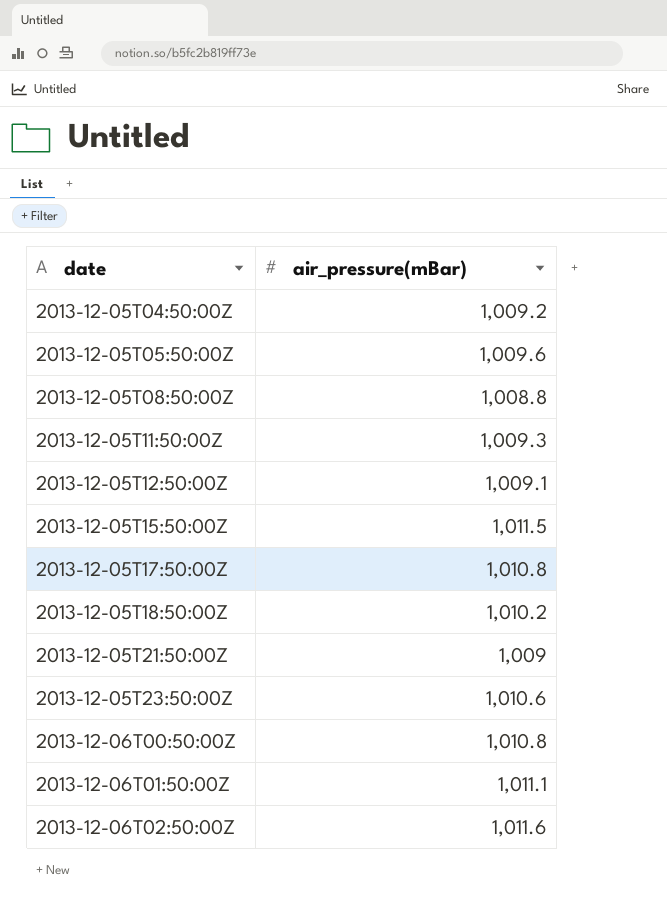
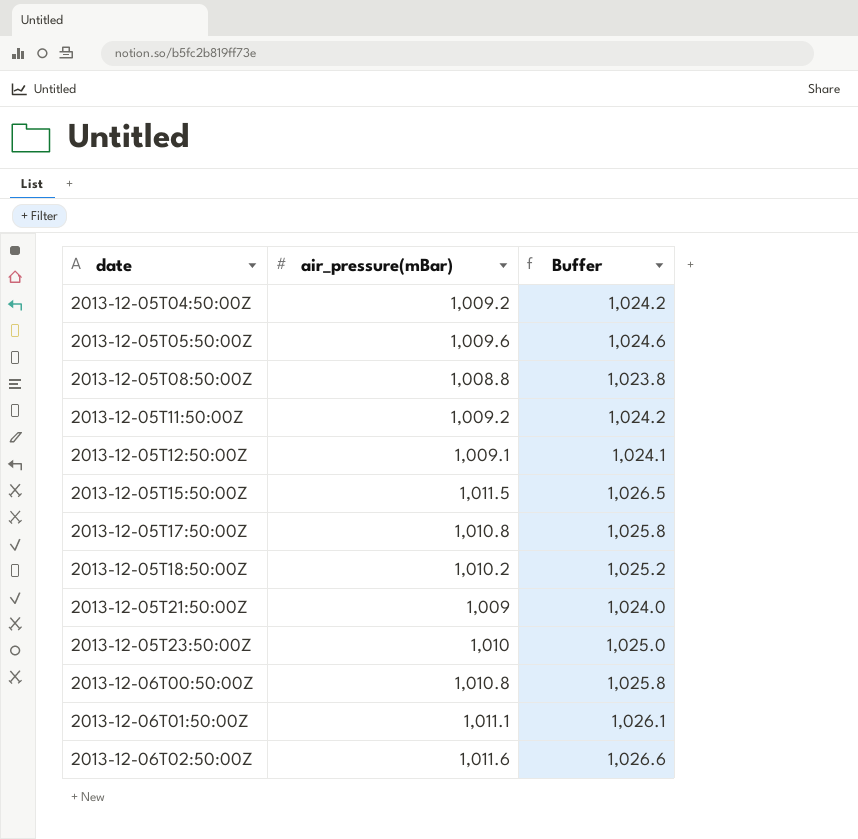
column Buffer | formula: none -> [air_pressure(mBar)] + 15
2013-12-05T11:50:00Z | air_pressure(mBar): 1,009.3 -> 1,009.2
2013-12-05T23:50:00Z | air_pressure(mBar): 1,010.6 -> 1,010

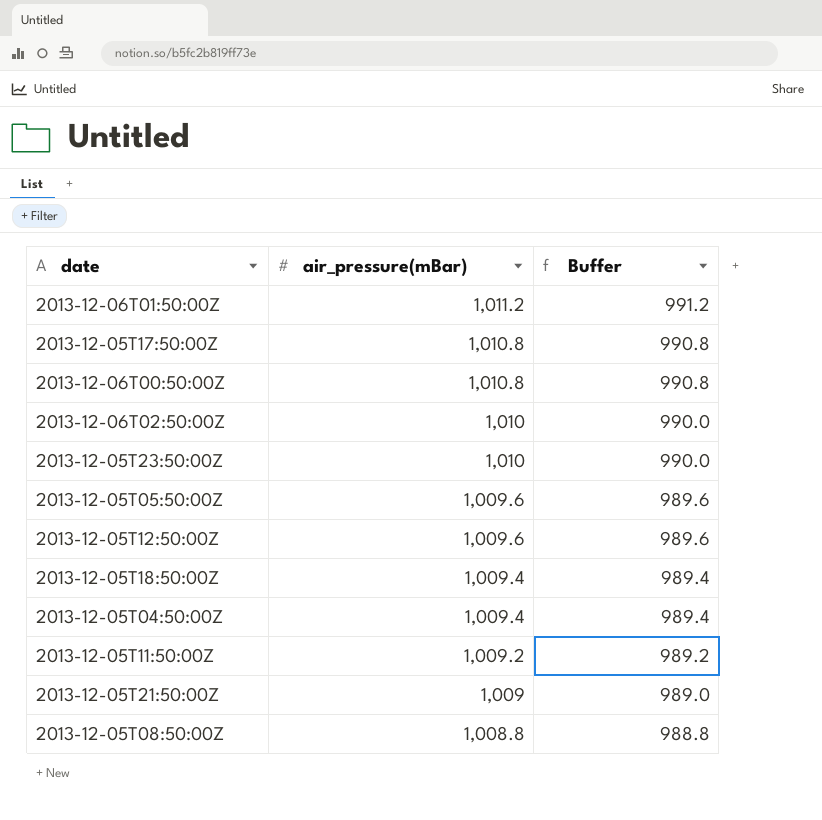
row order: date ascending -> air_pressure(mBar) descending
column Buffer | formula: [air_pressure(mBar)] + 15 -> [air_pressure(mBar)] - 20
row 2013-12-05T15:50:00Z: 1,011.5 | 1,026.5 -> none
2013-12-06T01:50:00Z | air_pressure(mBar): 1,011.1 -> 1,011.2
2013-12-06T02:50:00Z | air_pressure(mBar): 1,011.6 -> 1,010
2013-12-05T12:50:00Z | air_pressure(mBar): 1,009.1 -> 1,009.6
2013-12-05T18:50:00Z | air_pressure(mBar): 1,010.2 -> 1,009.4
2013-12-05T04:50:00Z | air_pressure(mBar): 1,009.2 -> 1,009.4

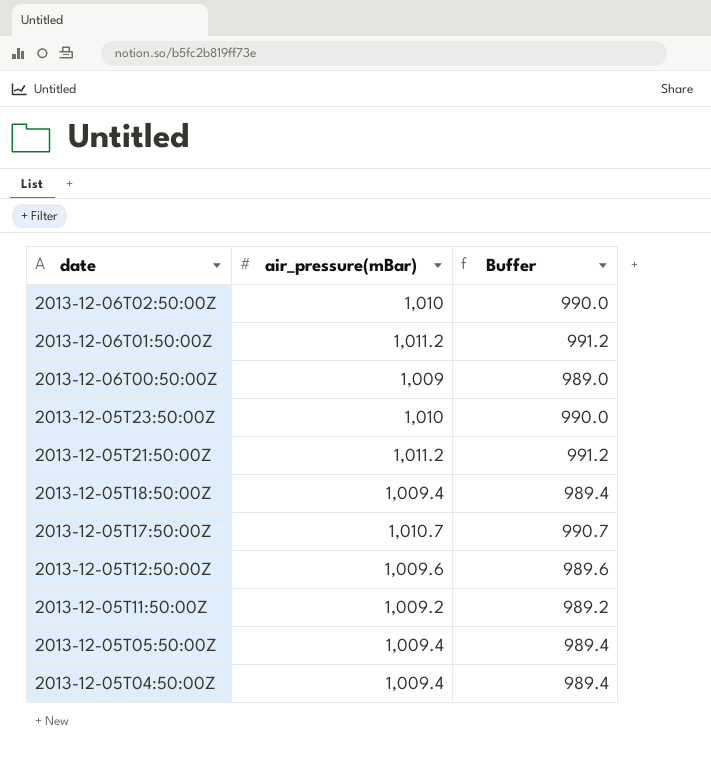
row order: air_pressure(mBar) descending -> date descending
row 2013-12-05T08:50:00Z: 1,008.8 | 988.8 -> none
2013-12-06T00:50:00Z | air_pressure(mBar): 1,010.8 -> 1,009
2013-12-06T00:50:00Z | Buffer: 990.8 -> 989.0
2013-12-05T21:50:00Z | air_pressure(mBar): 1,009 -> 1,011.2
2013-12-05T21:50:00Z | Buffer: 989.0 -> 991.2
2013-12-05T17:50:00Z | air_pressure(mBar): 1,010.8 -> 1,010.7
2013-12-05T17:50:00Z | Buffer: 990.8 -> 990.7
2013-12-05T05:50:00Z | air_pressure(mBar): 1,009.6 -> 1,009.4
2013-12-05T05:50:00Z | Buffer: 989.6 -> 989.4

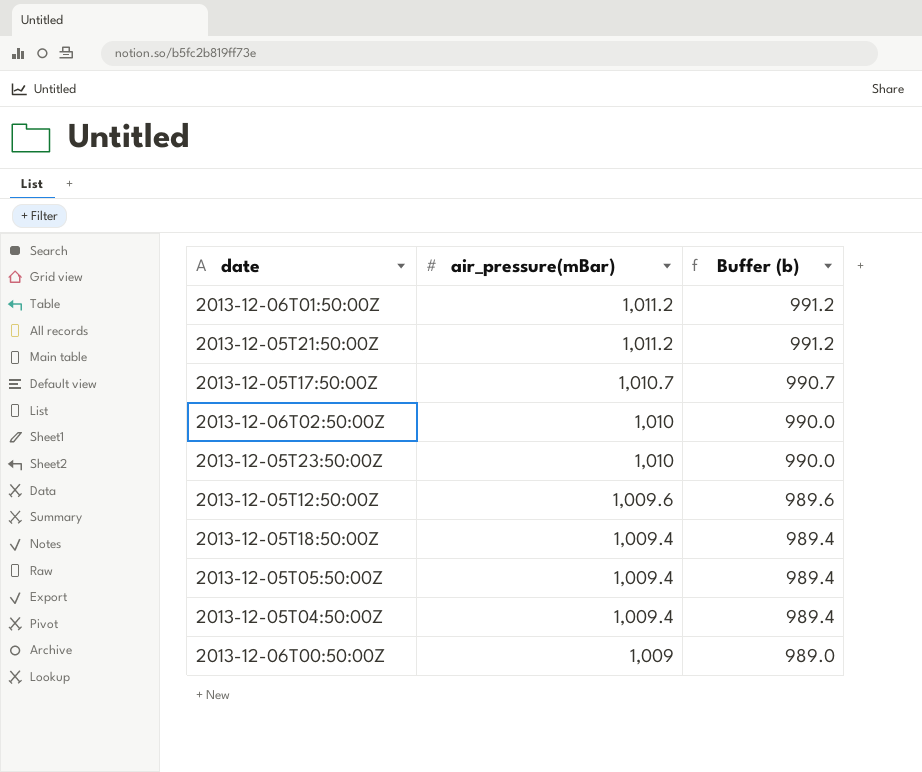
row order: date descending -> air_pressure(mBar) descending
column name: Buffer -> Buffer (b)
row 2013-12-05T11:50:00Z: 1,009.2 | 989.2 -> none

